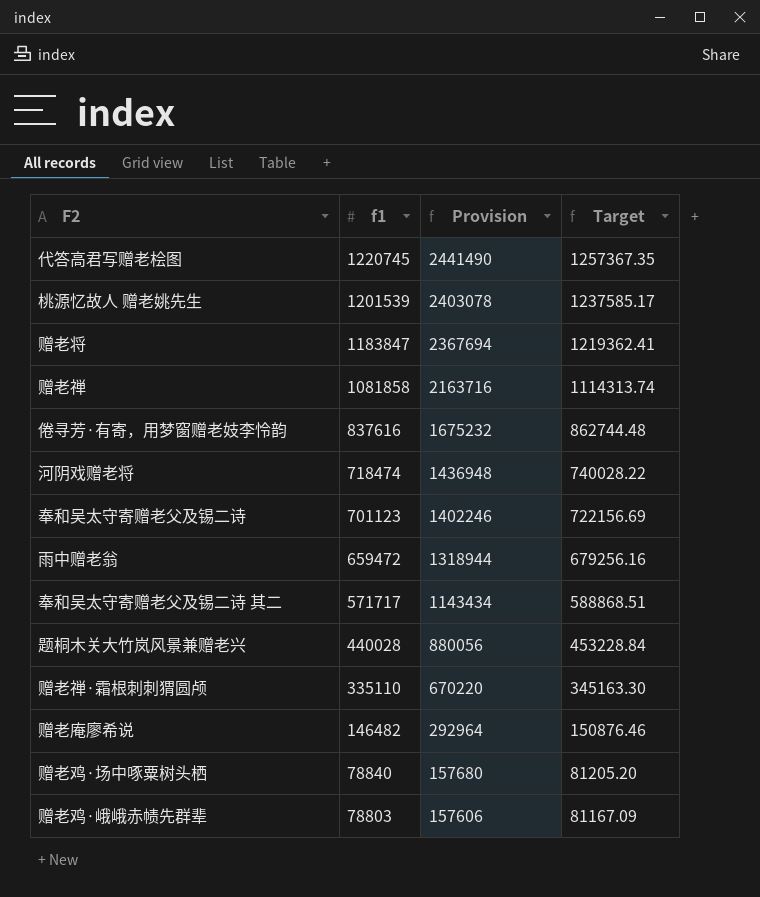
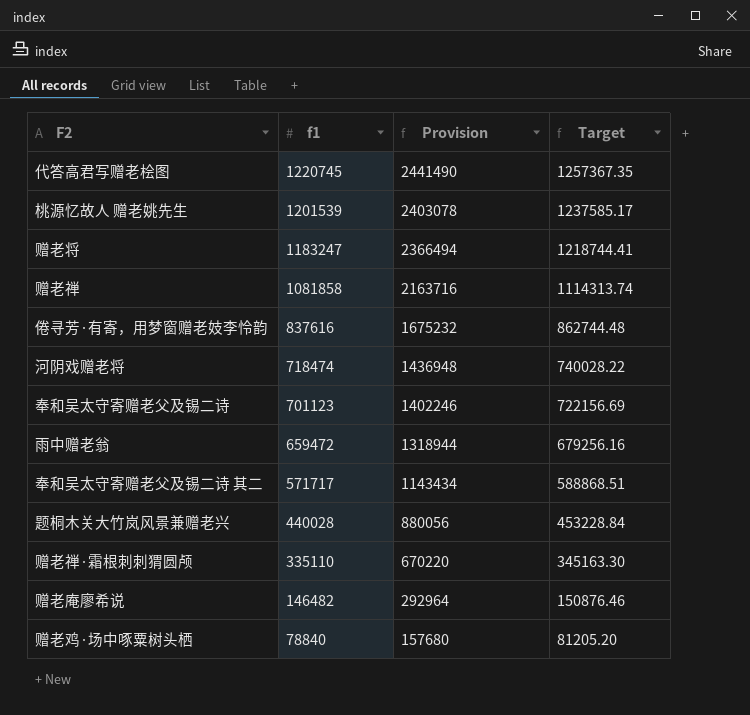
row 赠老鸡·峨峨赤帻先群辈: 78803 | 157606 | 81167.09 -> none
赠老将 | f1: 1183847 -> 1183247
赠老将 | Provision: 2367694 -> 2366494
赠老将 | Target: 1219362.41 -> 1218744.41

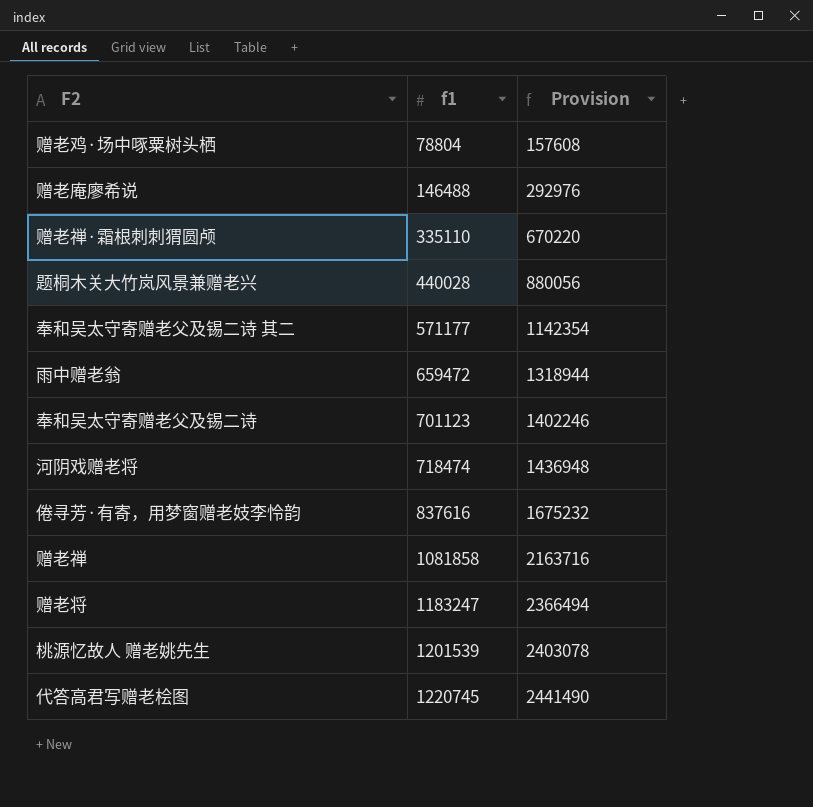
row order: f1 descending -> f1 ascending
column Target | formula: [f1] * 1.03 -> none
赠老鸡·场中啄粟树头栖 | f1: 78840 -> 78804
赠老鸡·场中啄粟树头栖 | Provision: 157680 -> 157608
赠老庵廖希说 | f1: 146482 -> 146488
赠老庵廖希说 | Provision: 292964 -> 292976
奉和吴太守寄赠老父及锡二诗 其二 | f1: 571717 -> 571177
奉和吴太守寄赠老父及锡二诗 其二 | Provision: 1143434 -> 1142354

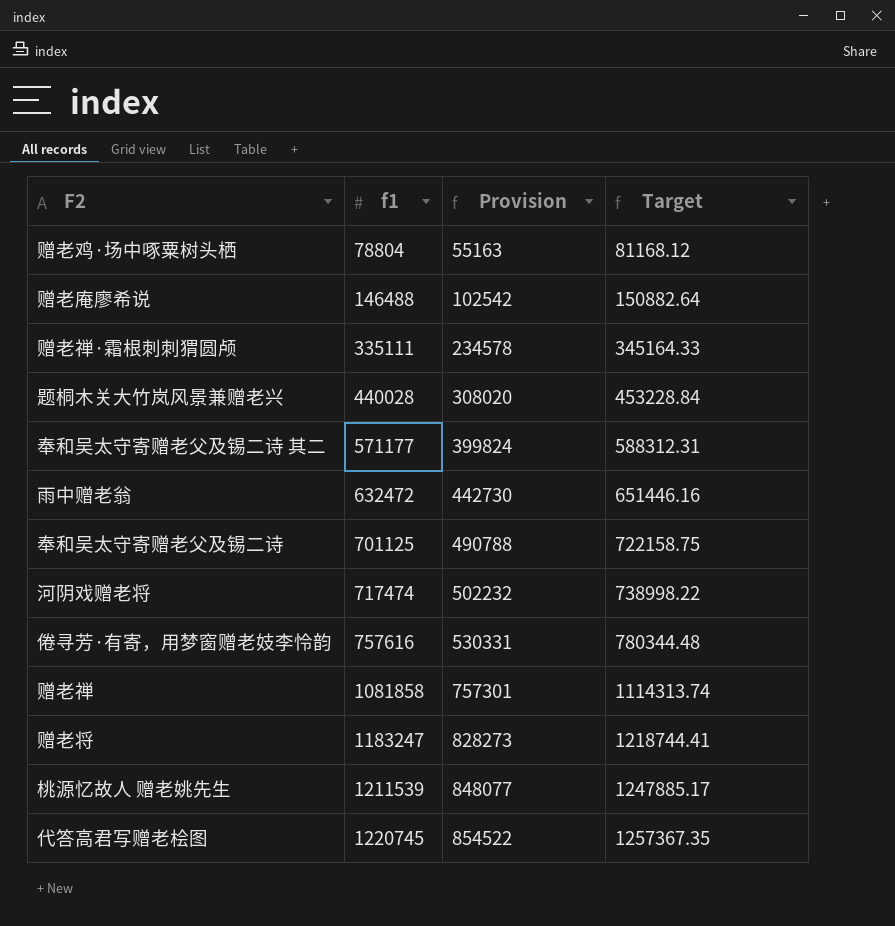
column Provision | formula: [f1] * 2 -> [f1] * 0.7
column Target | formula: none -> [f1] * 1.03
赠老禅·霜根刺刺猬圆颅 | f1: 335110 -> 335111
雨中赠老翁 | f1: 659472 -> 632472
奉和吴太守寄赠老父及锡二诗 | f1: 701123 -> 701125
河阴戏赠老将 | f1: 718474 -> 717474
倦寻芳·有寄，用梦窗赠老妓李怜韵 | f1: 837616 -> 757616
桃源忆故人 赠老姚先生 | f1: 1201539 -> 1211539

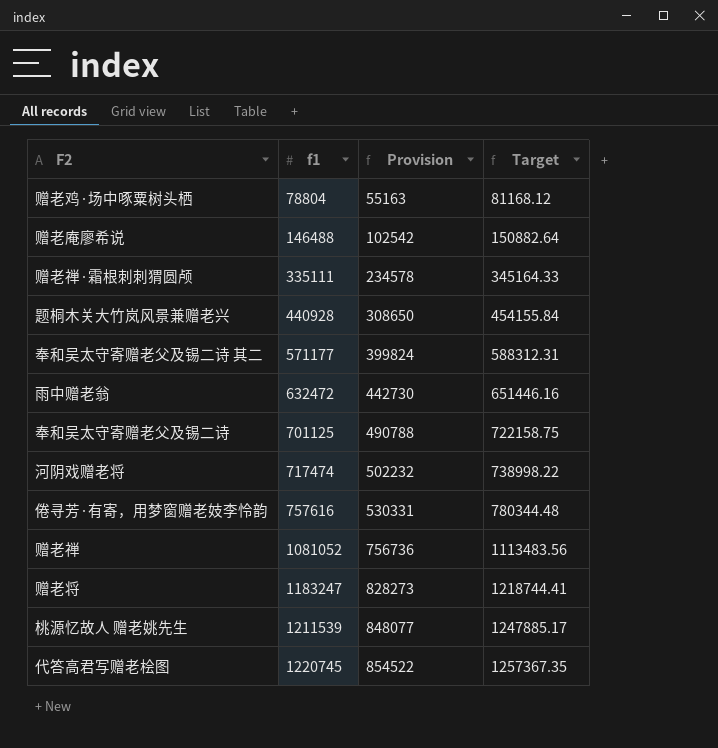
题桐木关大竹岚风景兼赠老兴 | f1: 440028 -> 440928
题桐木关大竹岚风景兼赠老兴 | Provision: 308020 -> 308650
题桐木关大竹岚风景兼赠老兴 | Target: 453228.84 -> 454155.84
赠老禅 | f1: 1081858 -> 1081052
赠老禅 | Provision: 757301 -> 756736
赠老禅 | Target: 1114313.74 -> 1113483.56

